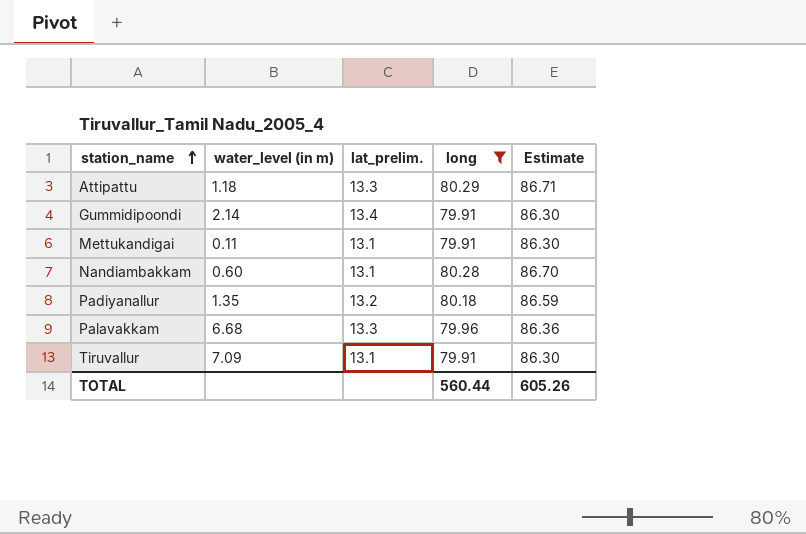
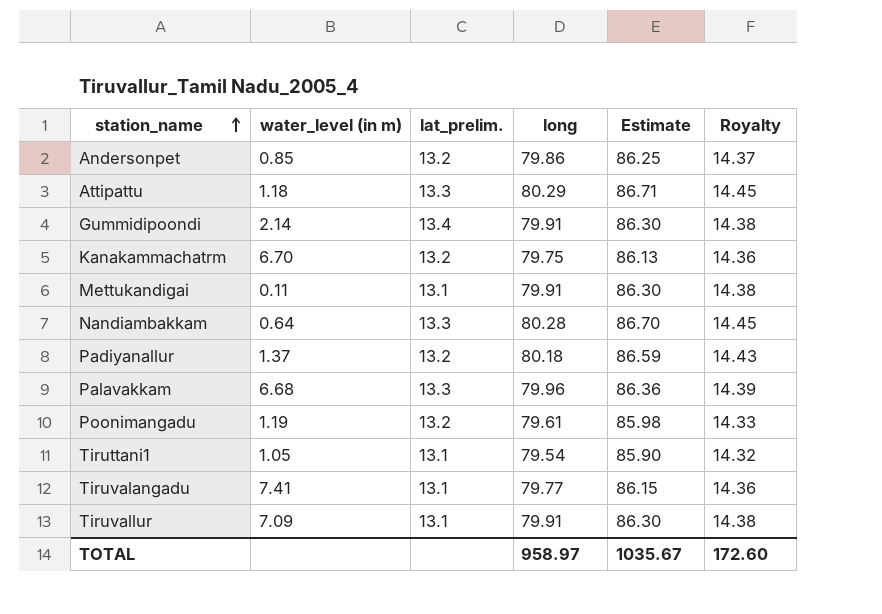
filter: long >= 79.91 -> none
column Royalty | formula: none -> [long] * 0.18
Nandiambakkam | water_level (in m): 0.60 -> 0.64
Nandiambakkam | lat_prelim.: 13.1 -> 13.3
Padiyanallur | water_level (in m): 1.35 -> 1.37
TOTAL | long: 560.44 -> 958.97
TOTAL | Estimate: 605.26 -> 1035.67

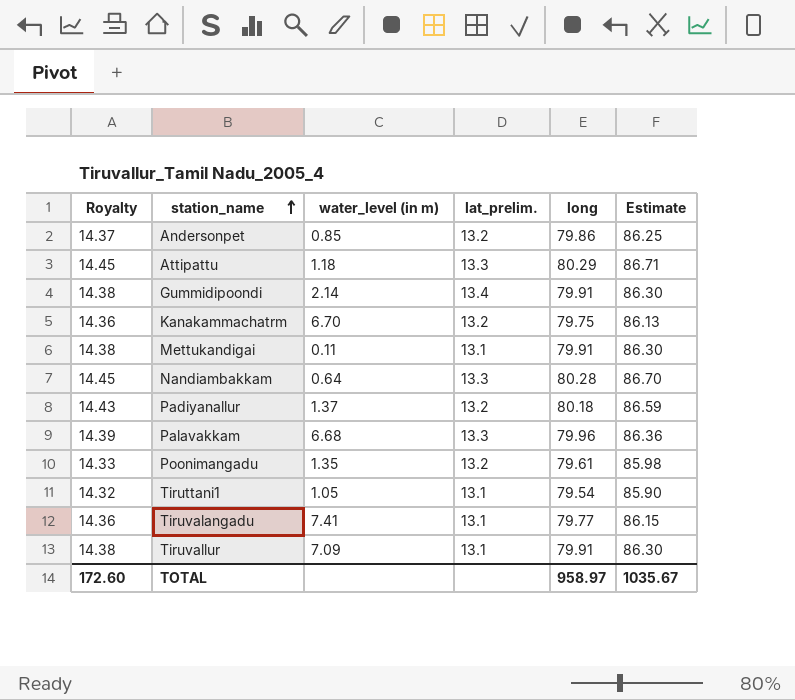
column Royalty | position: 6 -> 1
Poonimangadu | water_level (in m): 1.19 -> 1.35

